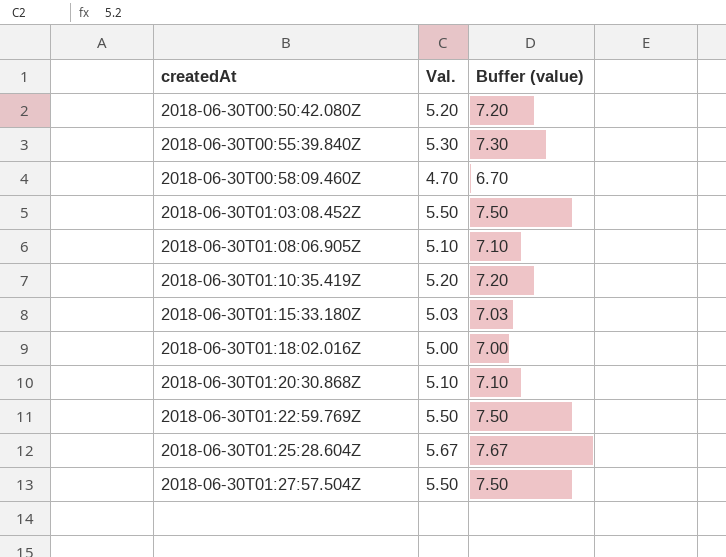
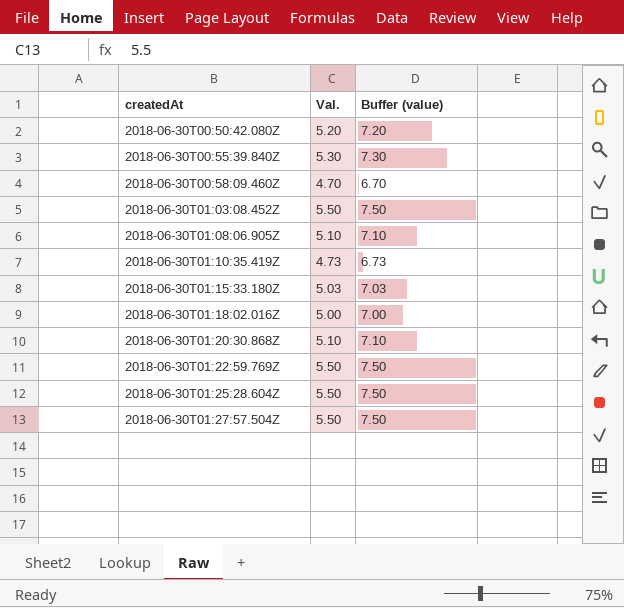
2018-06-30T01:10:35.419Z | Val.: 5.20 -> 4.73
2018-06-30T01:10:35.419Z | Buffer (value): 7.20 -> 6.73
2018-06-30T01:25:28.604Z | Val.: 5.67 -> 5.50
2018-06-30T01:25:28.604Z | Buffer (value): 7.67 -> 7.50

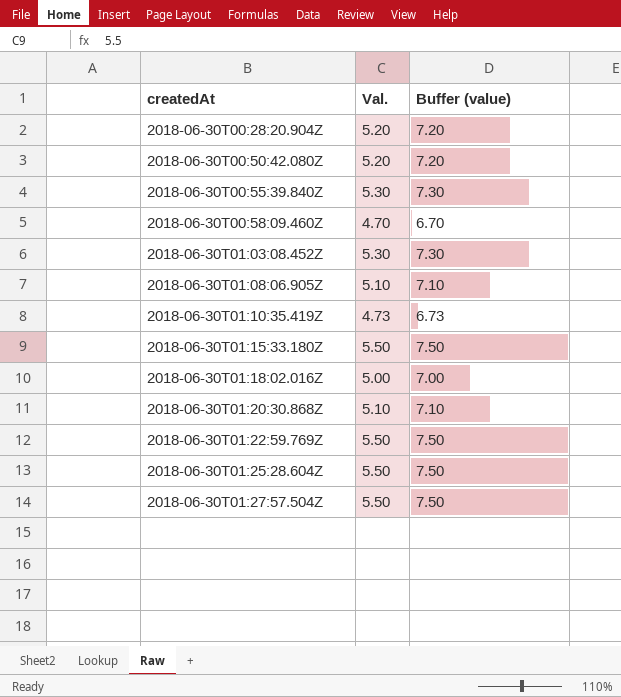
row 2018-06-30T00:28:20.904Z: none -> 5.20 | 7.20
2018-06-30T01:03:08.452Z | Val.: 5.50 -> 5.30
2018-06-30T01:03:08.452Z | Buffer (value): 7.50 -> 7.30
2018-06-30T01:15:33.180Z | Val.: 5.03 -> 5.50
2018-06-30T01:15:33.180Z | Buffer (value): 7.03 -> 7.50

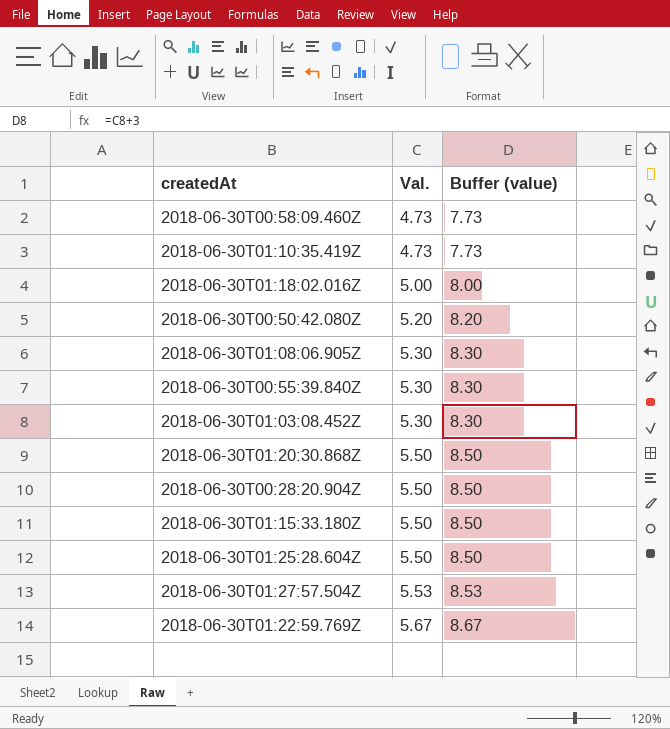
row order: createdAt ascending -> Val. ascending
column Buffer (value) | formula: [Val.] + 2 -> [Val.] + 3
2018-06-30T00:58:09.460Z | Val.: 4.70 -> 4.73
2018-06-30T01:08:06.905Z | Val.: 5.10 -> 5.30
2018-06-30T01:20:30.868Z | Val.: 5.10 -> 5.50
2018-06-30T00:28:20.904Z | Val.: 5.20 -> 5.50
2018-06-30T01:27:57.504Z | Val.: 5.50 -> 5.53
2018-06-30T01:22:59.769Z | Val.: 5.50 -> 5.67

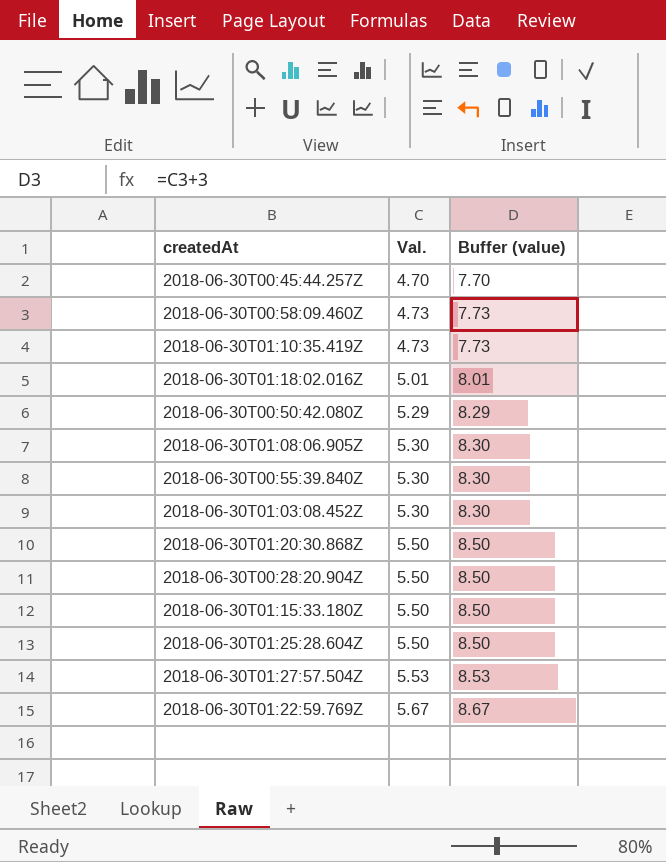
row 2018-06-30T00:45:44.257Z: none -> 4.70 | 7.70
2018-06-30T01:18:02.016Z | Val.: 5.00 -> 5.01
2018-06-30T01:18:02.016Z | Buffer (value): 8.00 -> 8.01
2018-06-30T00:50:42.080Z | Val.: 5.20 -> 5.29
2018-06-30T00:50:42.080Z | Buffer (value): 8.20 -> 8.29

